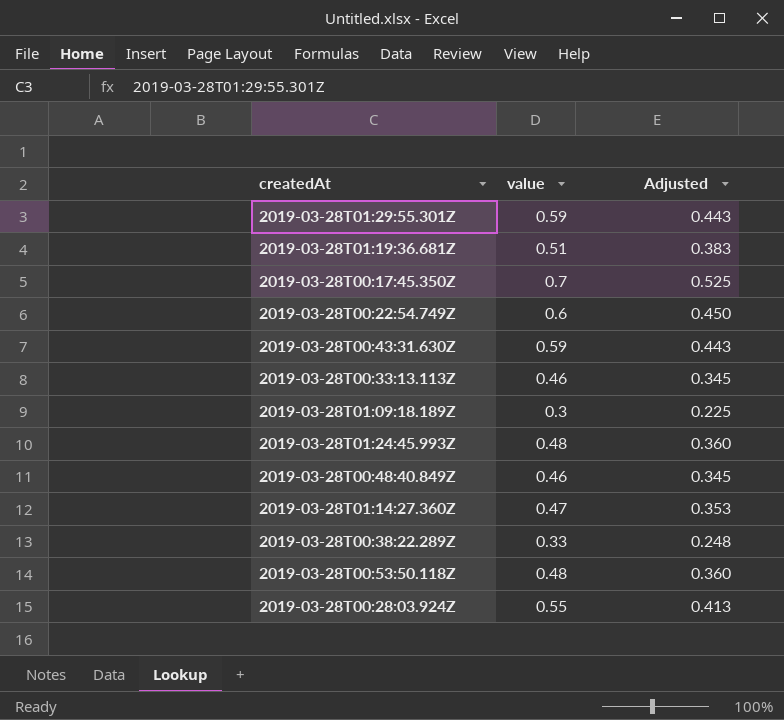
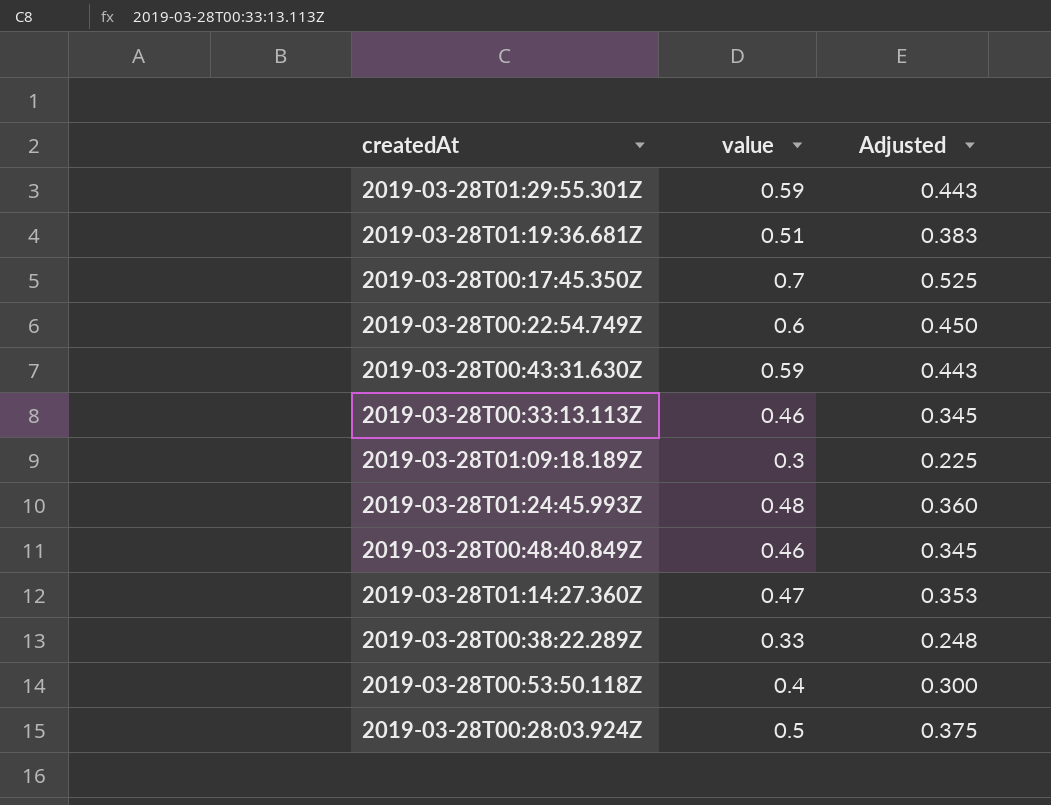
2019-03-28T00:53:50.118Z | value: 0.48 -> 0.4
2019-03-28T00:53:50.118Z | Adjusted: 0.360 -> 0.300
2019-03-28T00:28:03.924Z | value: 0.55 -> 0.5
2019-03-28T00:28:03.924Z | Adjusted: 0.413 -> 0.375

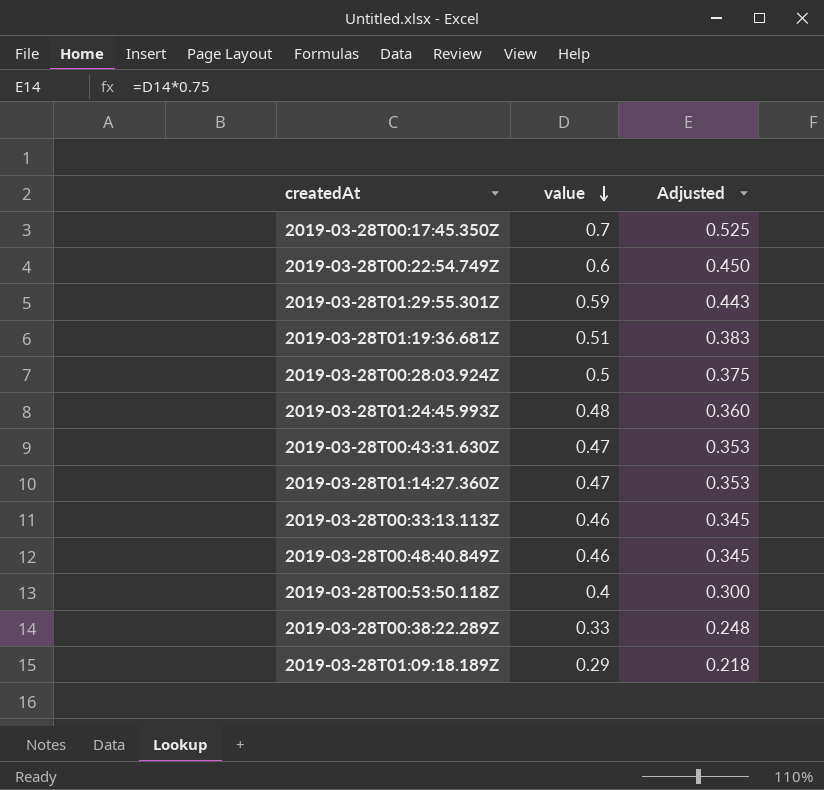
row order: none -> value descending
2019-03-28T00:43:31.630Z | value: 0.59 -> 0.47
2019-03-28T00:43:31.630Z | Adjusted: 0.443 -> 0.353
2019-03-28T01:09:18.189Z | value: 0.3 -> 0.29
2019-03-28T01:09:18.189Z | Adjusted: 0.225 -> 0.218

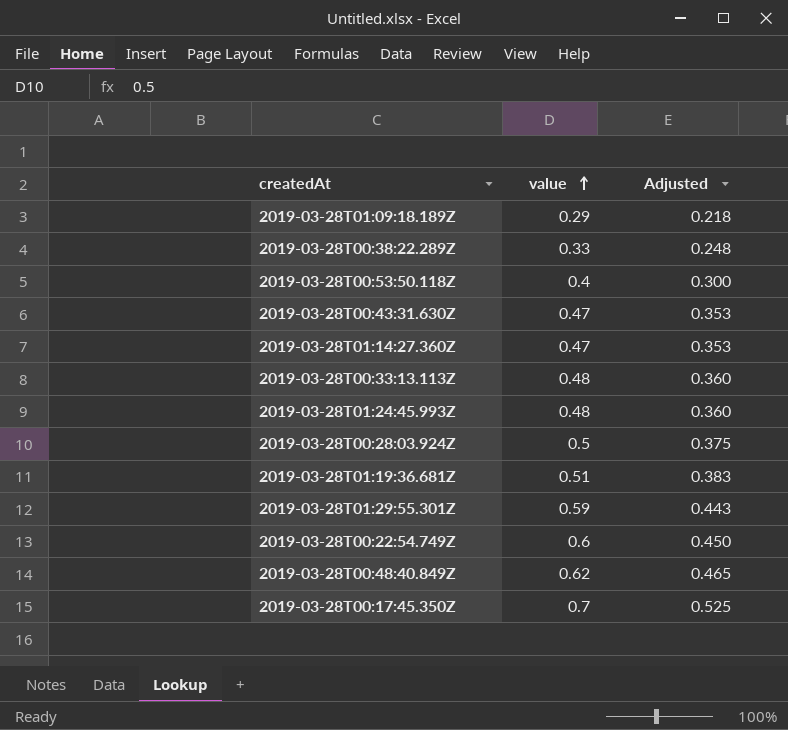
row order: value descending -> value ascending
2019-03-28T00:33:13.113Z | value: 0.46 -> 0.48
2019-03-28T00:33:13.113Z | Adjusted: 0.345 -> 0.360
2019-03-28T00:48:40.849Z | value: 0.46 -> 0.62
2019-03-28T00:48:40.849Z | Adjusted: 0.345 -> 0.465

